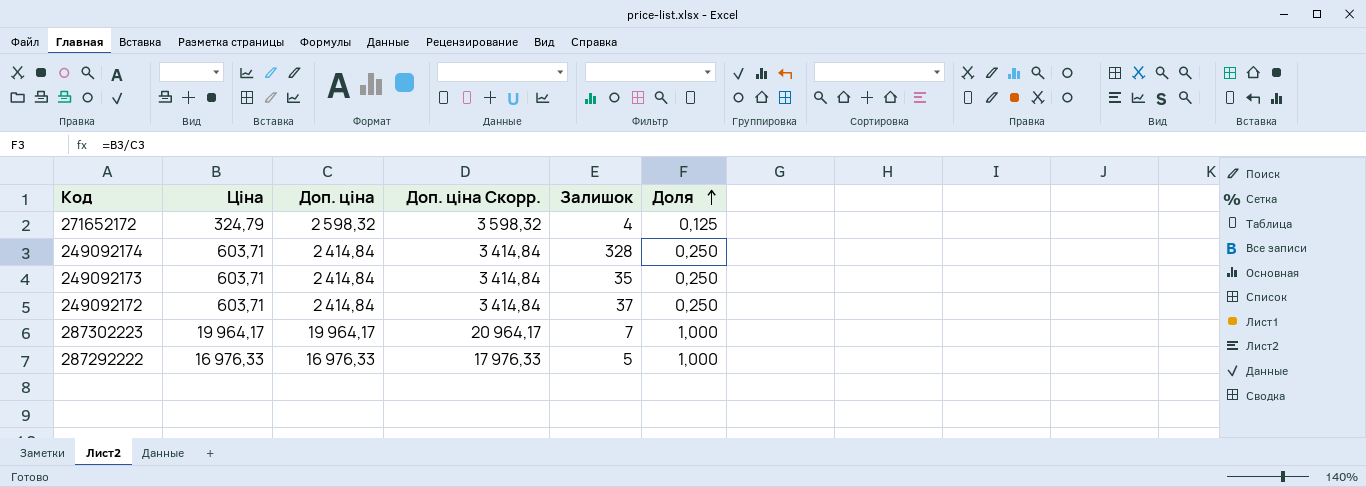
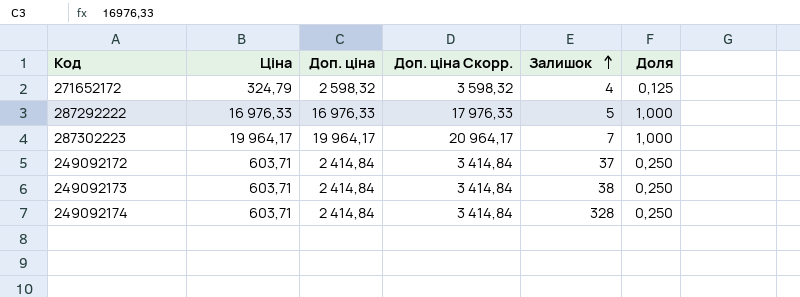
row order: Доля ascending -> Залишок ascending
249092173 | Залишок: 35 -> 38

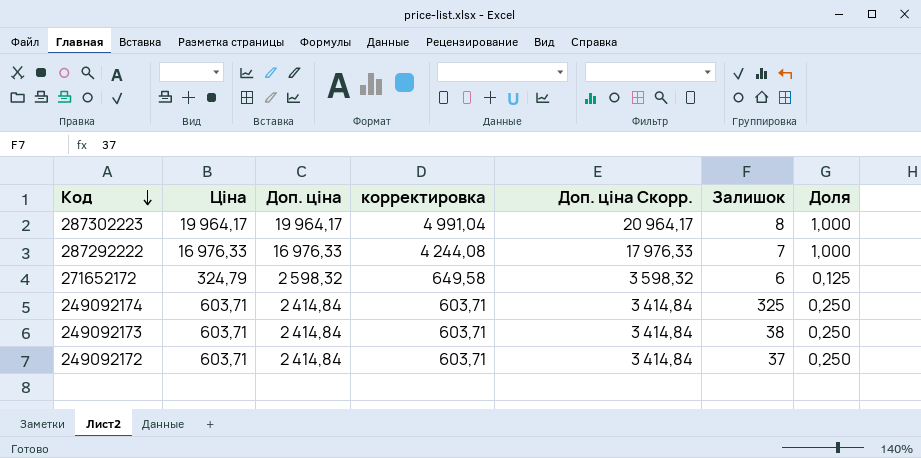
row order: Залишок ascending -> Код descending
column корректировка | formula: none -> [Доп. ціна] * 0,25
287302223 | Залишок: 7 -> 8
287292222 | Залишок: 5 -> 7
271652172 | Залишок: 4 -> 6
249092174 | Залишок: 328 -> 325

